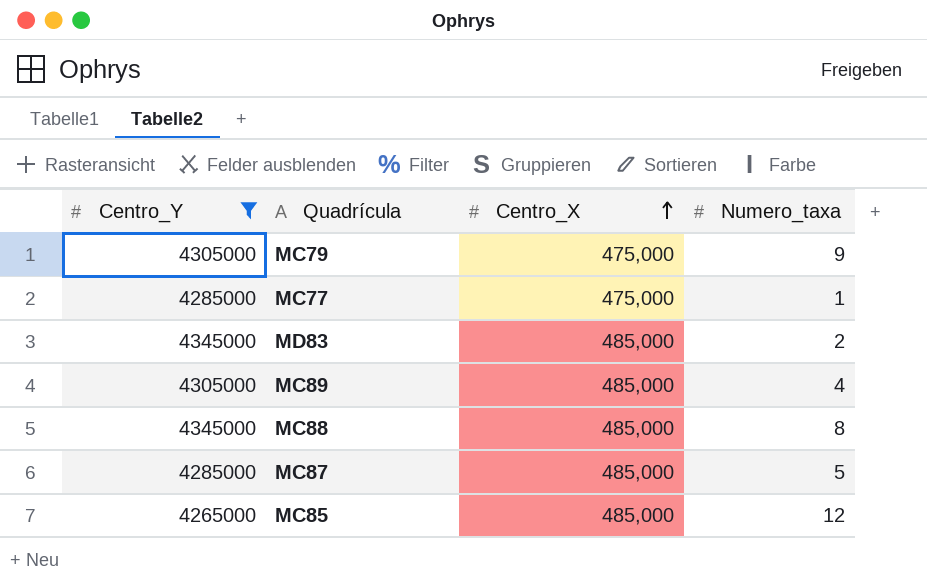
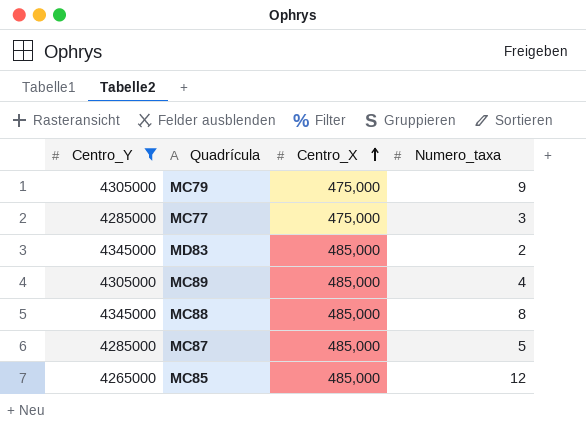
MC77 | Numero_taxa: 1 -> 3

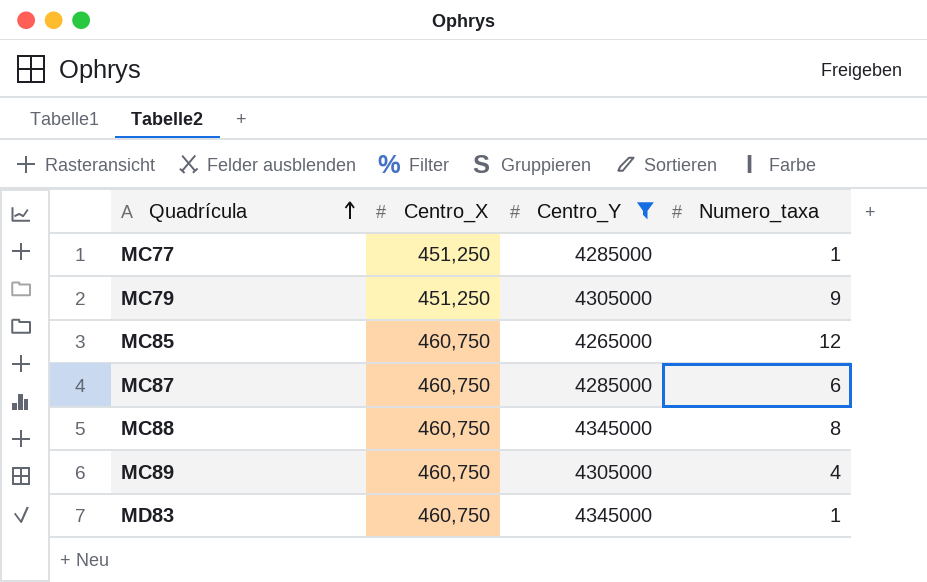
row order: Centro_X ascending -> Quadrícula ascending
column Centro_Y | position: 1 -> 3
MC77 | Centro_X: 475,000 -> 451,250
MC77 | Numero_taxa: 3 -> 1
MC79 | Centro_X: 475,000 -> 451,250
MC85 | Centro_X: 485,000 -> 460,750
MC87 | Centro_X: 485,000 -> 460,750
MC87 | Numero_taxa: 5 -> 6
MC88 | Centro_X: 485,000 -> 460,750
MC89 | Centro_X: 485,000 -> 460,750
MD83 | Centro_X: 485,000 -> 460,750
MD83 | Numero_taxa: 2 -> 1

